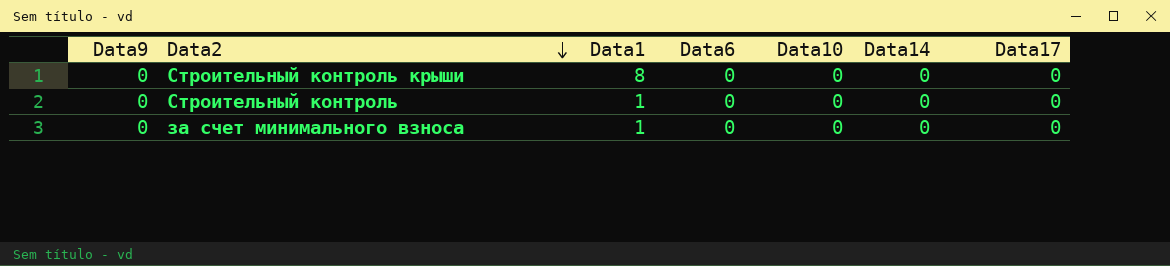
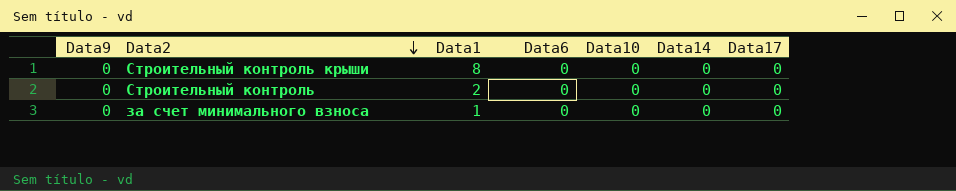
Строительный контроль | Data1: 1 -> 2

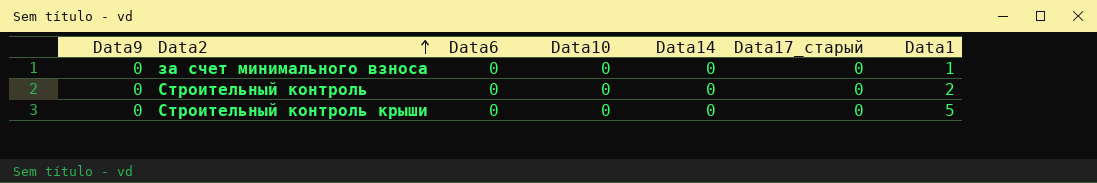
row order: Data2 descending -> Data2 ascending
column name: Data17 -> Data17_старый
column Data1 | position: 3 -> 7
Строительный контроль крыши | Data1: 8 -> 5

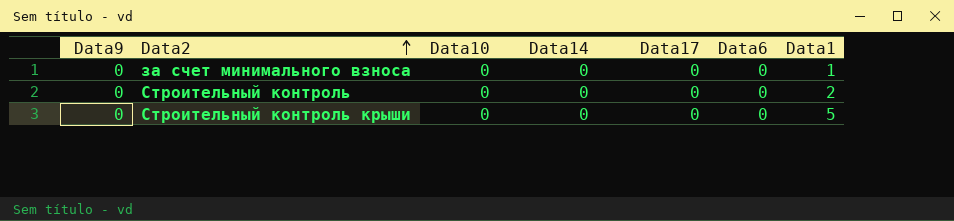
column name: Data17_старый -> Data17
column Data6 | position: 3 -> 6

